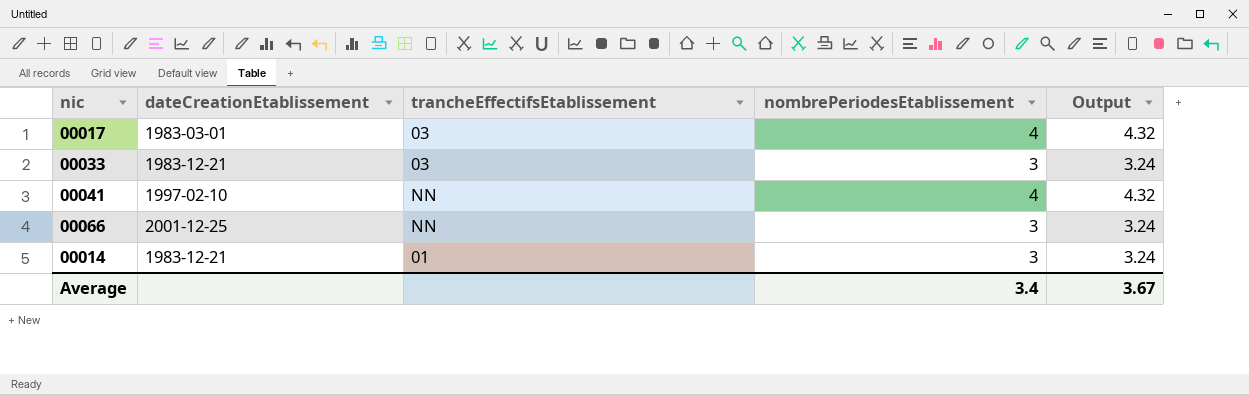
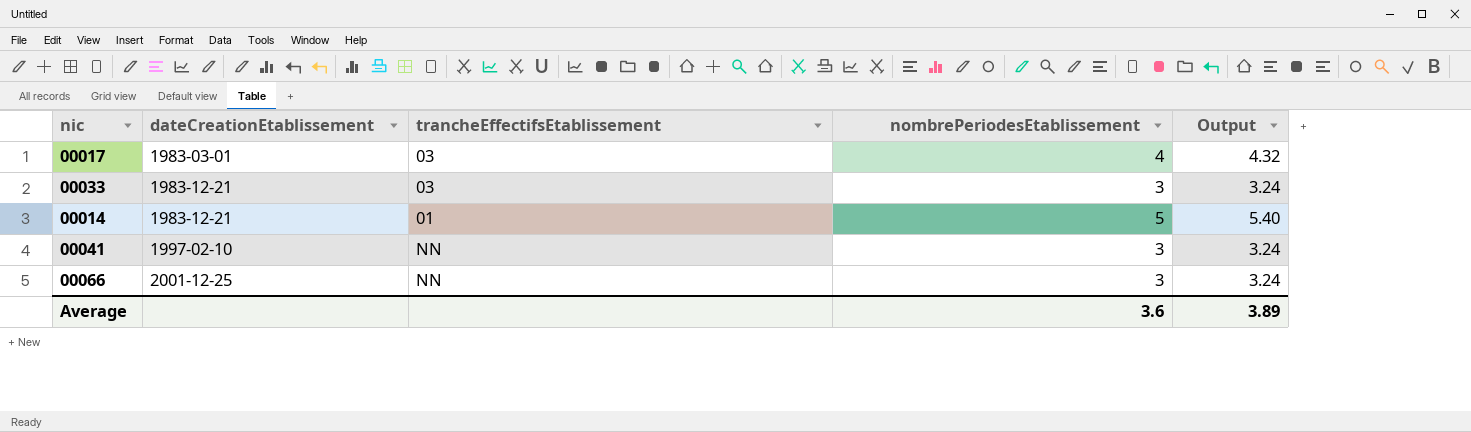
row order: none -> dateCreationEtablissement ascending
00014 | nombrePeriodesEtablissement: 3 -> 5
00014 | Output: 3.24 -> 5.40
00041 | nombrePeriodesEtablissement: 4 -> 3
00041 | Output: 4.32 -> 3.24
Average | nombrePeriodesEtablissement: 3.4 -> 3.6
Average | Output: 3.67 -> 3.89

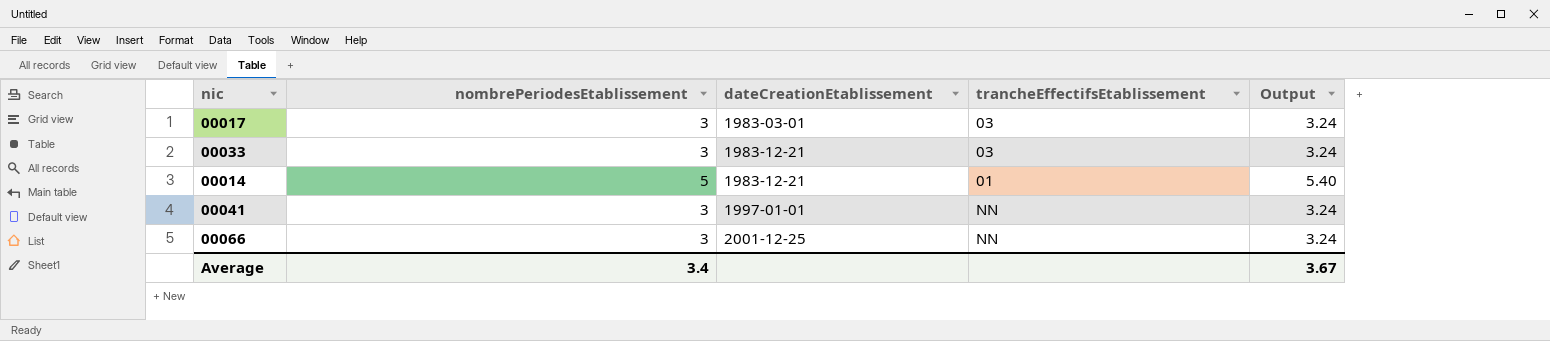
column nombrePeriodesEtablissement | position: 4 -> 2
00017 | nombrePeriodesEtablissement: 4 -> 3
00017 | Output: 4.32 -> 3.24
00041 | dateCreationEtablissement: 1997-02-10 -> 1997-01-01
Average | nombrePeriodesEtablissement: 3.6 -> 3.4
Average | Output: 3.89 -> 3.67

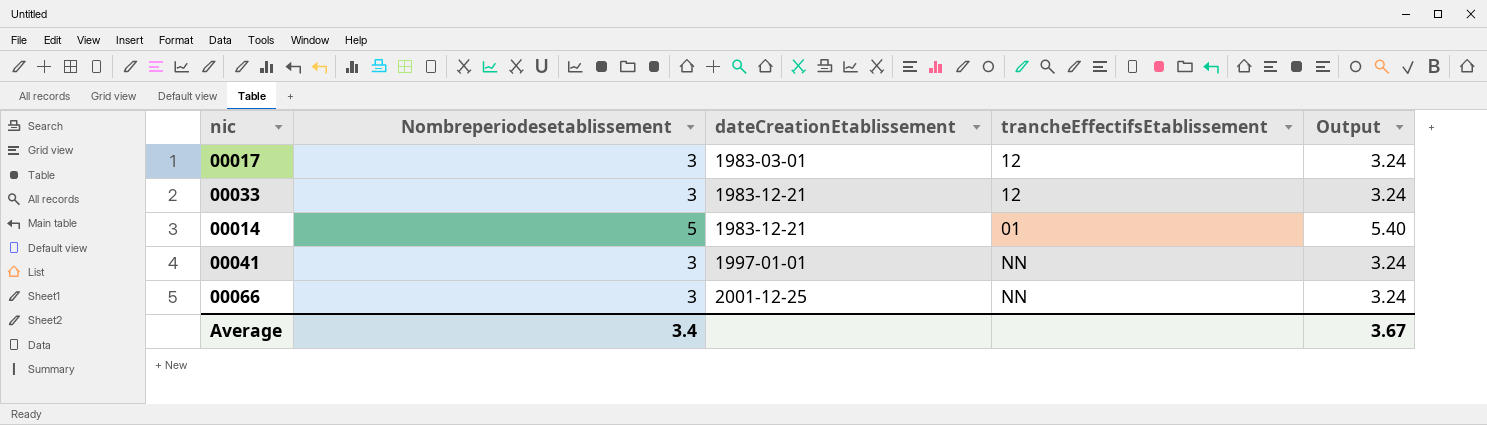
column name: nombrePeriodesEtablissement -> Nombreperiodesetablissement
00017 | trancheEffectifsEtablissement: 03 -> 12
00033 | trancheEffectifsEtablissement: 03 -> 12

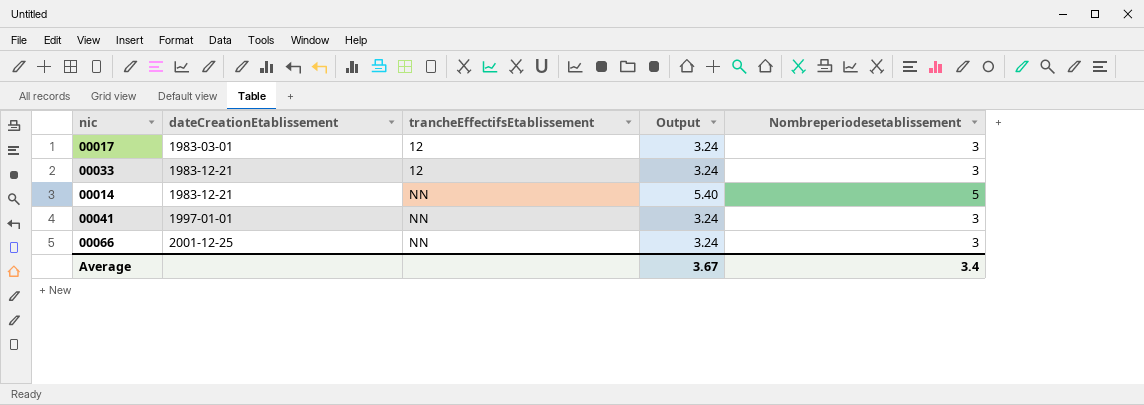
column Nombreperiodesetablissement | position: 2 -> 5
00014 | trancheEffectifsEtablissement: 01 -> NN

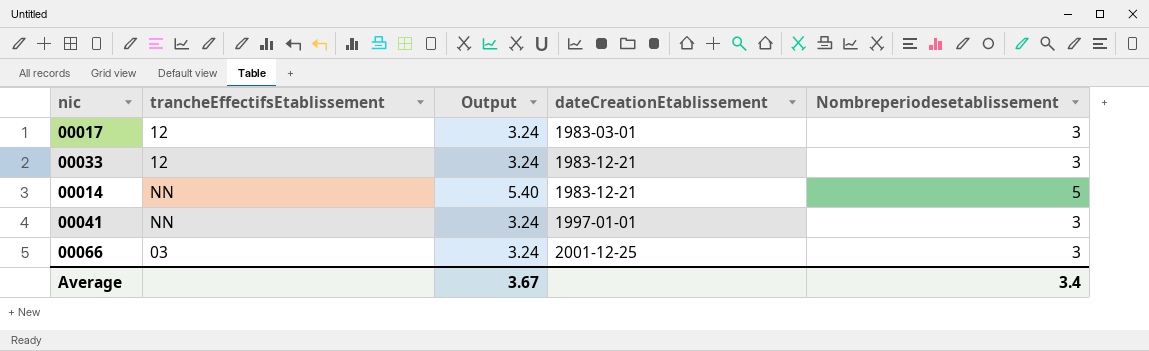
column dateCreationEtablissement | position: 2 -> 4
00066 | trancheEffectifsEtablissement: NN -> 03

